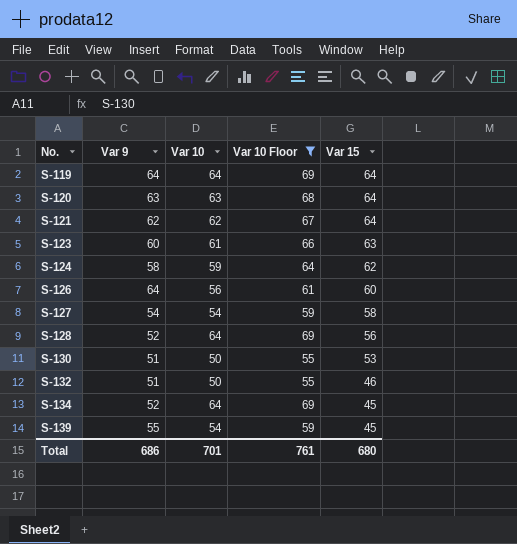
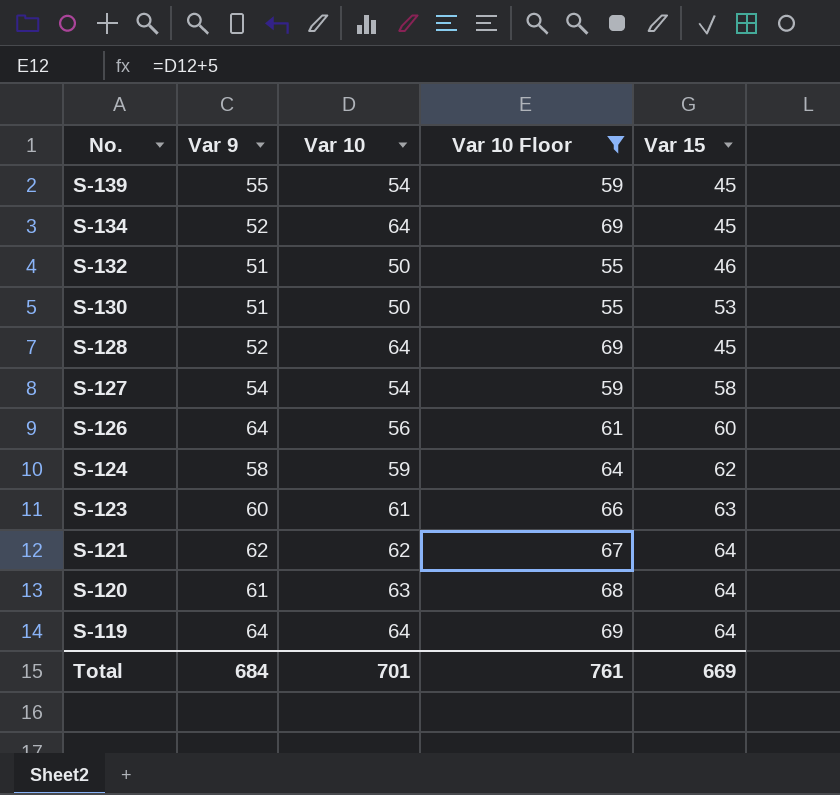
row order: No. ascending -> No. descending
S-128 | Var 15: 56 -> 45
S-120 | Var 9: 63 -> 61
Total | Var 9: 686 -> 684
Total | Var 15: 680 -> 669

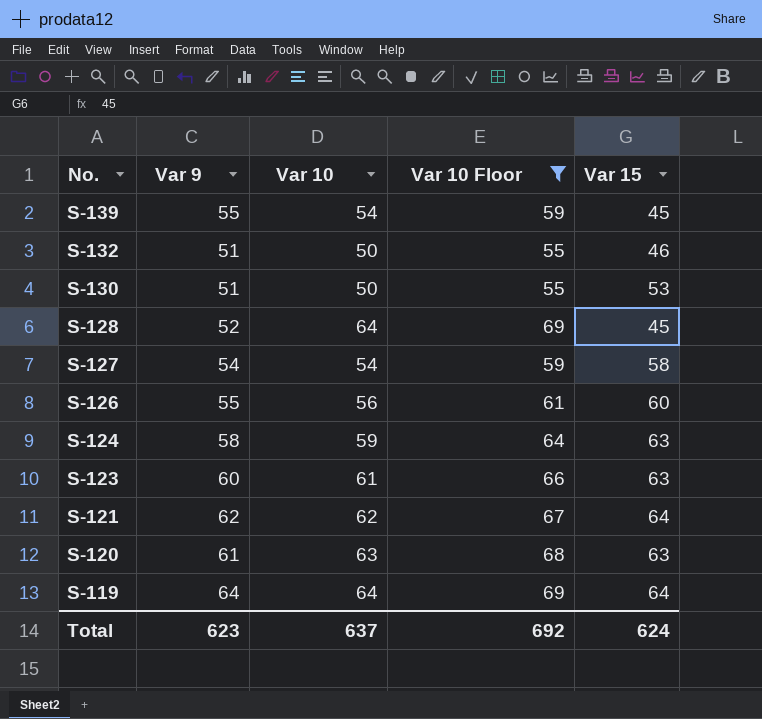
row S-134: 52 | 64 | 69 | 45 -> none
S-126 | Var 9: 64 -> 55
S-124 | Var 15: 62 -> 63
S-120 | Var 15: 64 -> 63
Total | Var 9: 684 -> 623
Total | Var 10: 701 -> 637
Total | Var 10 Floor: 761 -> 692
Total | Var 15: 669 -> 624

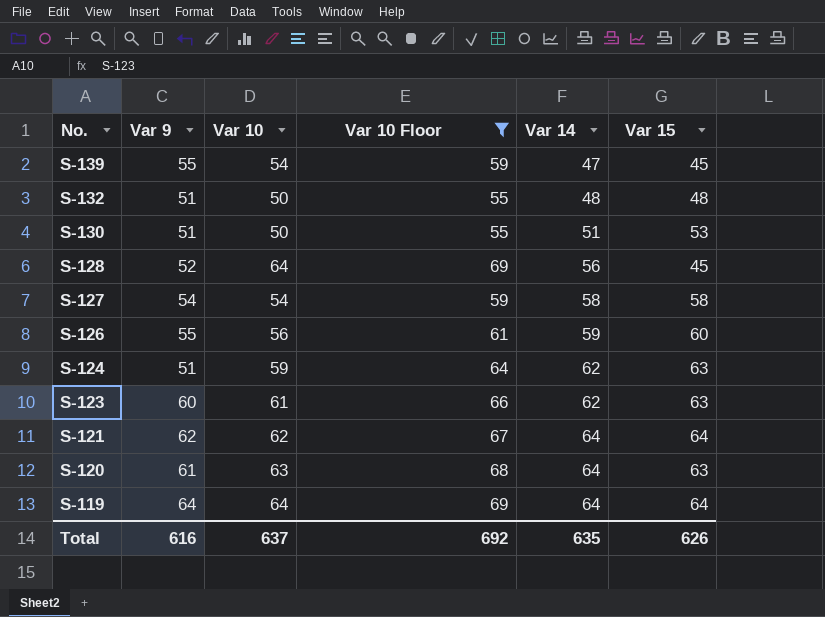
column Var 14 | position: none -> 5
S-132 | Var 15: 46 -> 48
S-124 | Var 9: 58 -> 51
Total | Var 9: 623 -> 616
Total | Var 15: 624 -> 626

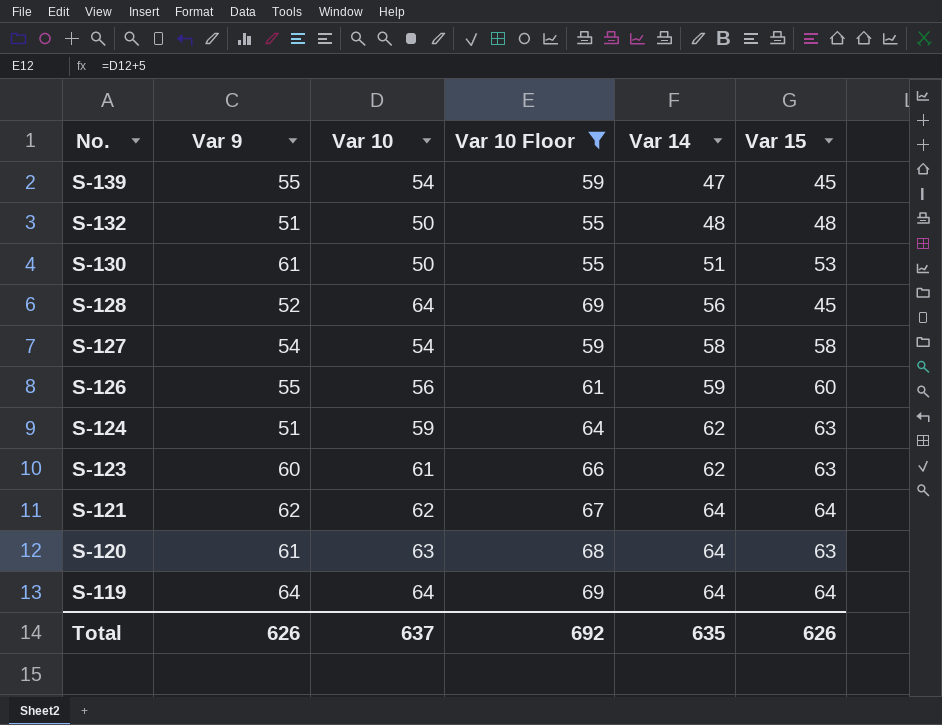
S-130 | Var 9: 51 -> 61
Total | Var 9: 616 -> 626

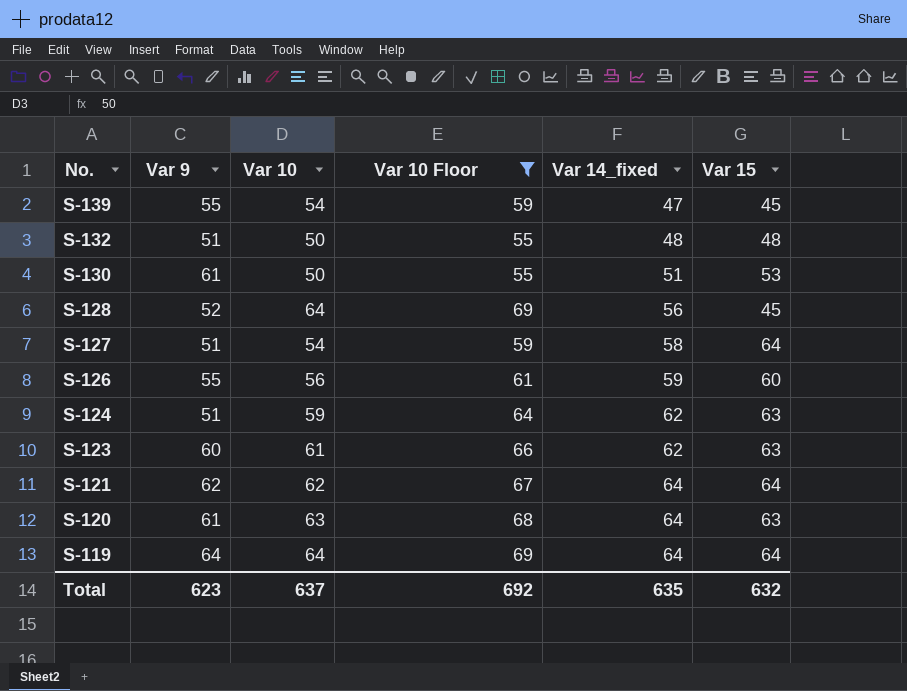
column name: Var 14 -> Var 14_fixed
S-127 | Var 9: 54 -> 51
S-127 | Var 15: 58 -> 64
Total | Var 9: 626 -> 623
Total | Var 15: 626 -> 632

